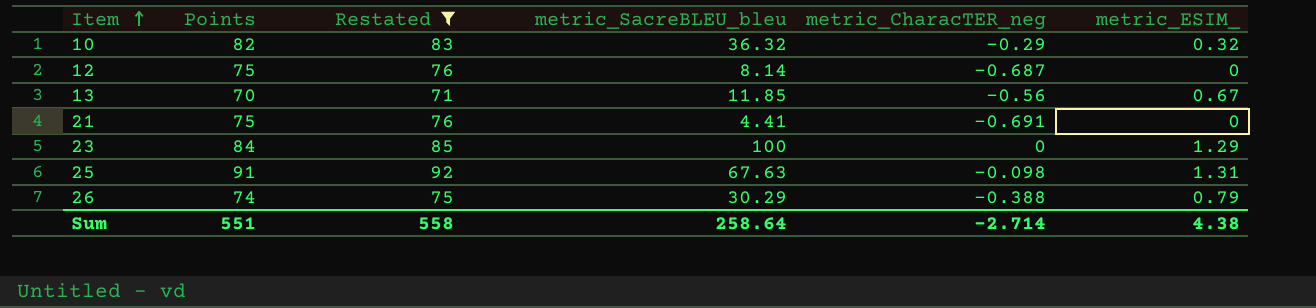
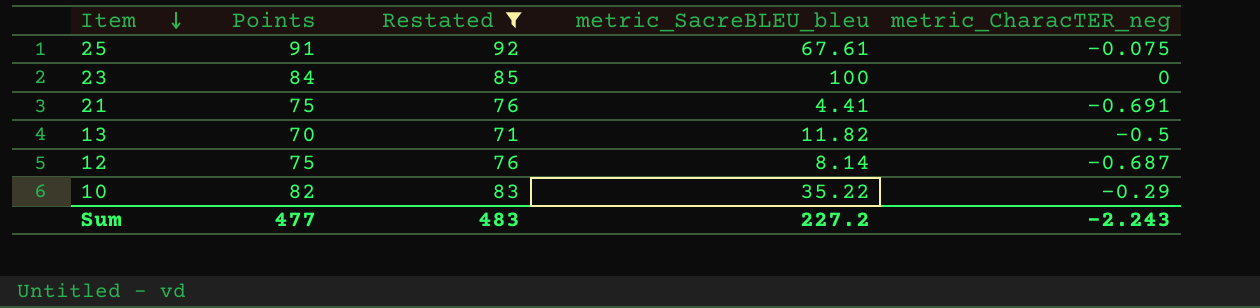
row order: Item ascending -> Item descending
column metric_ESIM_ | position: 6 -> none
row 26: 74 | 75 | 30.29 | -0.388 | 0.79 -> none
25 | metric_SacreBLEU_bleu: 67.63 -> 67.61
25 | metric_CharacTER_neg: -0.098 -> -0.075
13 | metric_SacreBLEU_bleu: 11.85 -> 11.82
13 | metric_CharacTER_neg: -0.56 -> -0.5
10 | metric_SacreBLEU_bleu: 36.32 -> 35.22
Sum | Points: 551 -> 477
Sum | Restated: 558 -> 483
Sum | metric_SacreBLEU_bleu: 258.64 -> 227.2
Sum | metric_CharacTER_neg: -2.714 -> -2.243

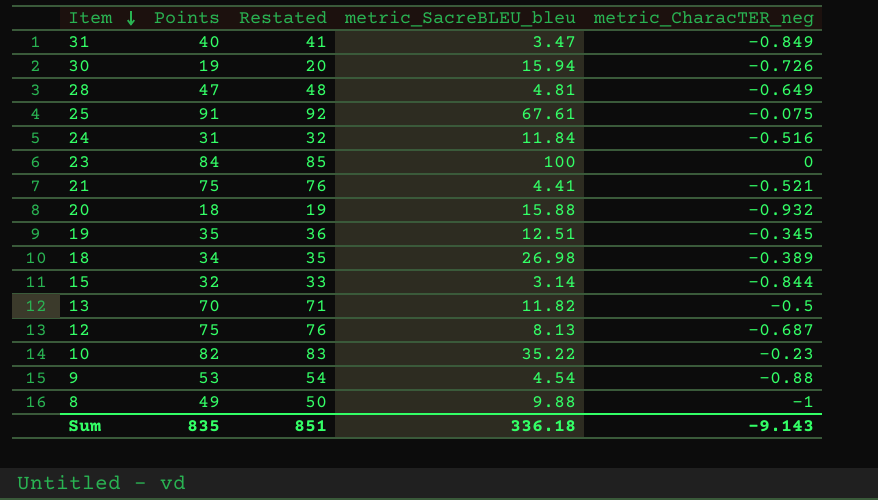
filter: Restated >= 71 -> none
21 | metric_CharacTER_neg: -0.691 -> -0.521
12 | metric_SacreBLEU_bleu: 8.14 -> 8.13
10 | metric_CharacTER_neg: -0.29 -> -0.23
Sum | Points: 477 -> 835
Sum | Restated: 483 -> 851
Sum | metric_SacreBLEU_bleu: 227.2 -> 336.18
Sum | metric_CharacTER_neg: -2.243 -> -9.143

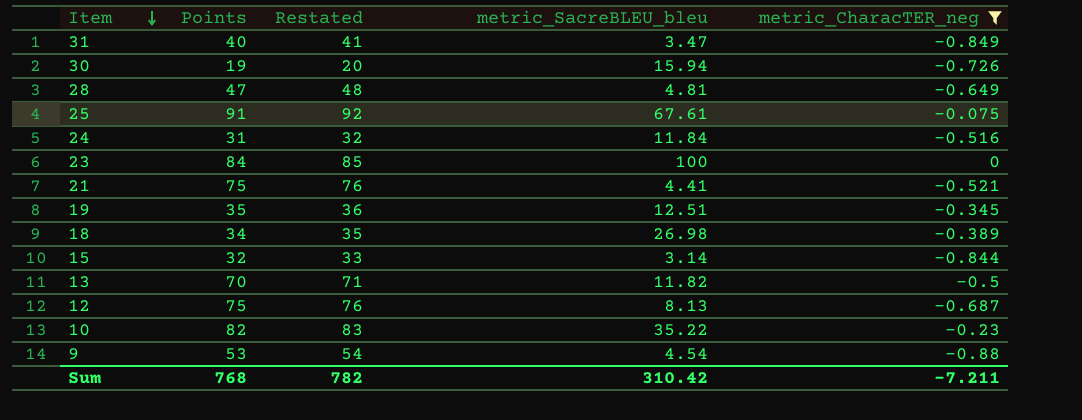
filter: none -> metric_CharacTER_neg >= -0.88
Sum | Points: 835 -> 768
Sum | Restated: 851 -> 782
Sum | metric_SacreBLEU_bleu: 336.18 -> 310.42
Sum | metric_CharacTER_neg: -9.143 -> -7.211

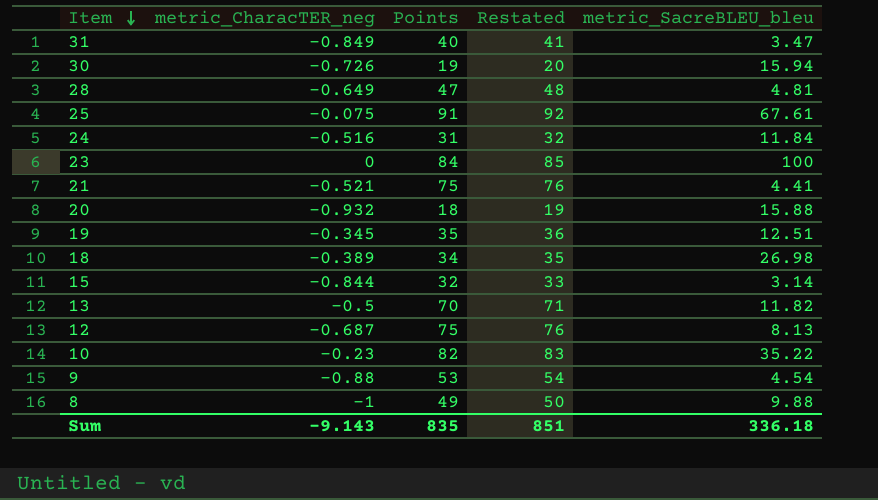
filter: metric_CharacTER_neg >= -0.88 -> none
column metric_CharacTER_neg | position: 5 -> 2
Sum | metric_CharacTER_neg: -7.211 -> -9.143
Sum | Points: 768 -> 835
Sum | Restated: 782 -> 851
Sum | metric_SacreBLEU_bleu: 310.42 -> 336.18

